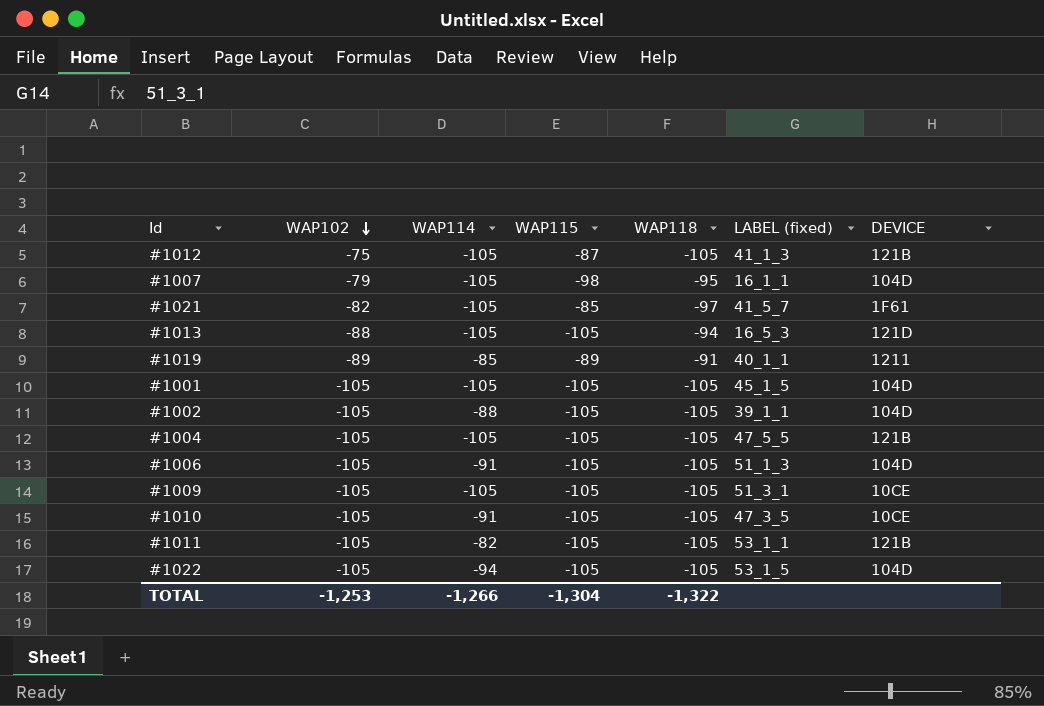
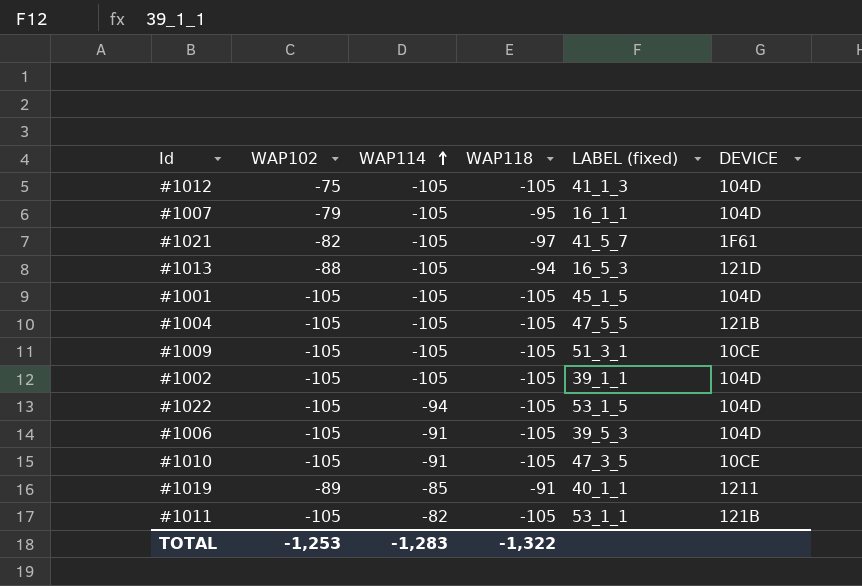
row order: WAP102 descending -> WAP114 ascending
column WAP115 | position: 4 -> none
#1012 | DEVICE: 121B -> 104D
#1002 | WAP114: -88 -> -105
#1006 | LABEL (fixed): 51_1_3 -> 39_5_3
TOTAL | WAP114: -1,266 -> -1,283

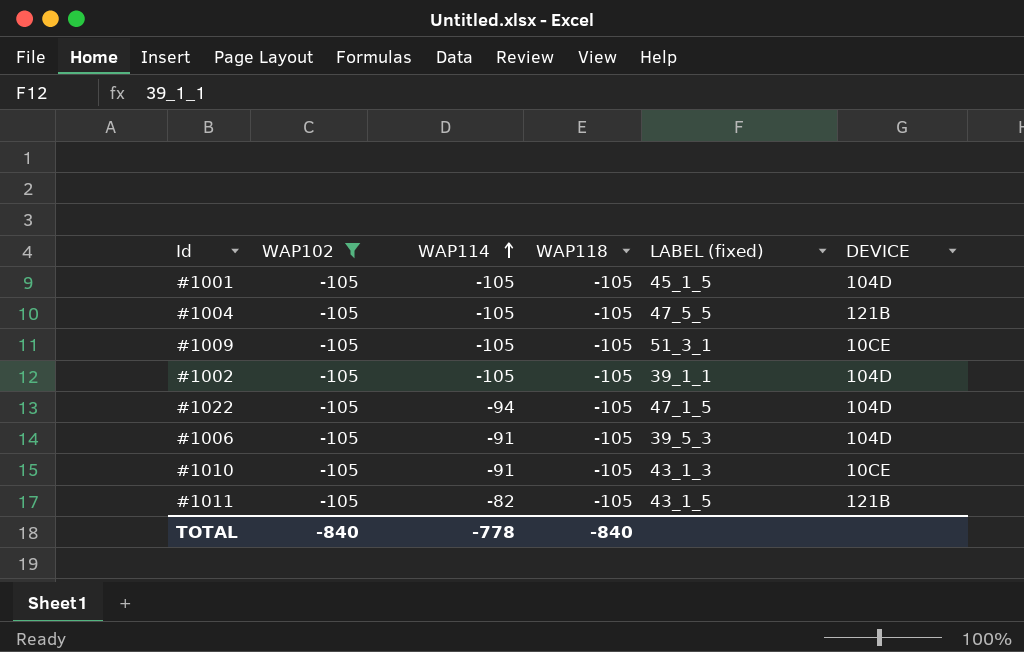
filter: none -> WAP102 = -105
#1022 | LABEL (fixed): 53_1_5 -> 47_1_5
#1010 | LABEL (fixed): 47_3_5 -> 43_1_3
#1011 | LABEL (fixed): 53_1_1 -> 43_1_5
TOTAL | WAP102: -1,253 -> -840
TOTAL | WAP114: -1,283 -> -778
TOTAL | WAP118: -1,322 -> -840

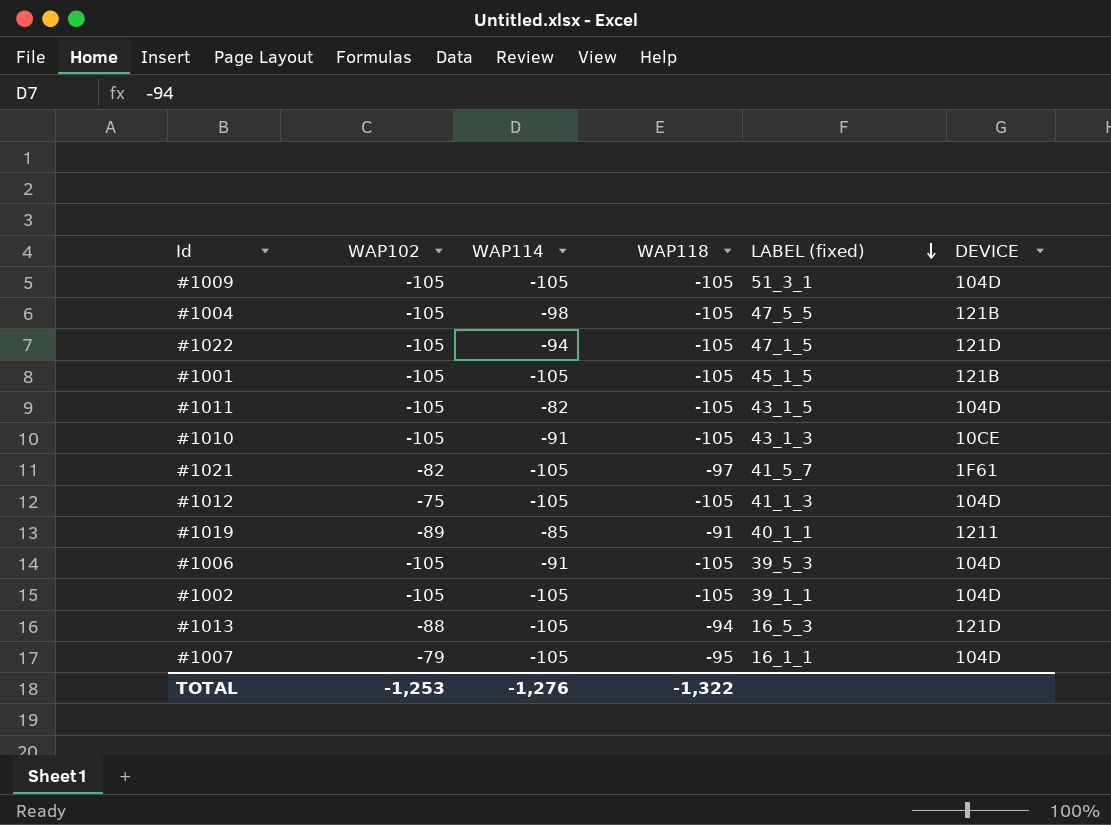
filter: WAP102 = -105 -> none
row order: WAP114 ascending -> LABEL (fixed) descending
#1009 | DEVICE: 10CE -> 104D
#1004 | WAP114: -105 -> -98
#1022 | DEVICE: 104D -> 121D
#1001 | DEVICE: 104D -> 121B
#1011 | DEVICE: 121B -> 104D
TOTAL | WAP102: -840 -> -1,253
TOTAL | WAP114: -778 -> -1,276
TOTAL | WAP118: -840 -> -1,322

